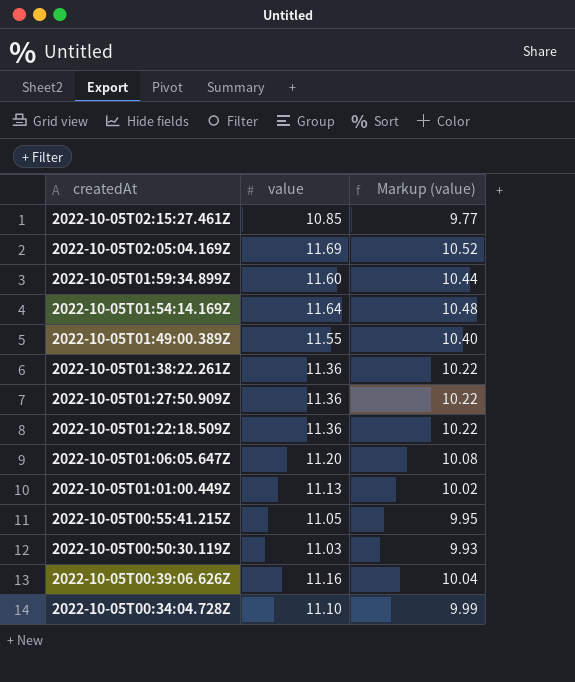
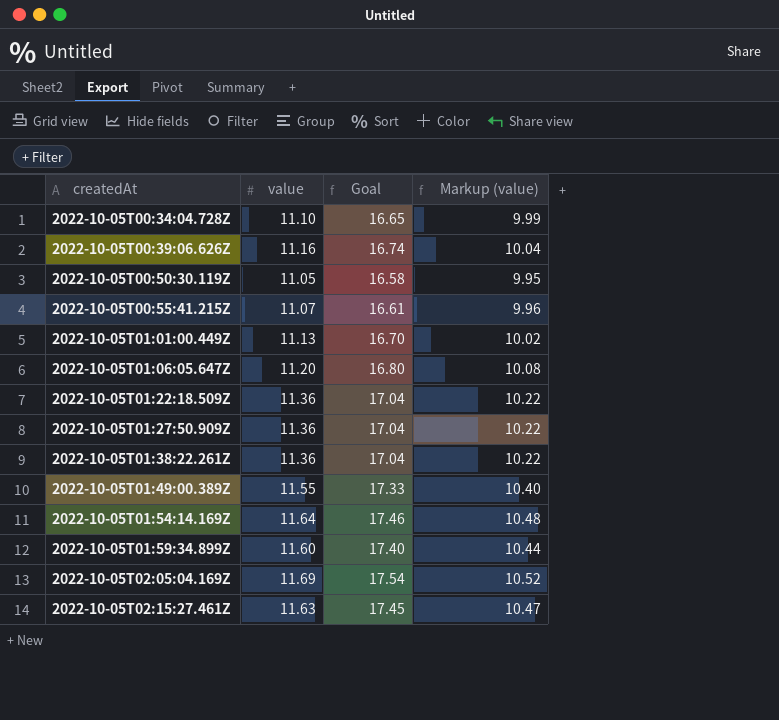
row order: createdAt descending -> createdAt ascending
column Goal | formula: none -> [value] * 1.5
2022-10-05T00:50:30.119Z | value: 11.03 -> 11.05
2022-10-05T00:50:30.119Z | Markup (value): 9.93 -> 9.95
2022-10-05T00:55:41.215Z | value: 11.05 -> 11.07
2022-10-05T00:55:41.215Z | Markup (value): 9.95 -> 9.96
2022-10-05T02:15:27.461Z | value: 10.85 -> 11.63
2022-10-05T02:15:27.461Z | Markup (value): 9.77 -> 10.47

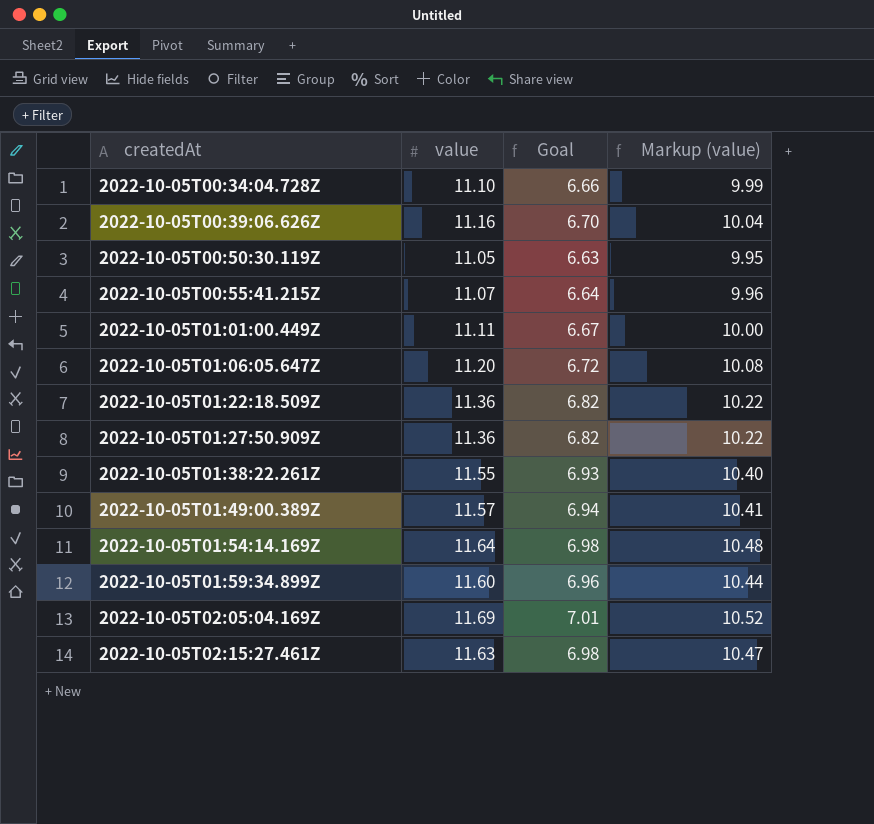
column Goal | formula: [value] * 1.5 -> [value] * 0.6
2022-10-05T01:01:00.449Z | value: 11.13 -> 11.11
2022-10-05T01:01:00.449Z | Markup (value): 10.02 -> 10.00
2022-10-05T01:38:22.261Z | value: 11.36 -> 11.55
2022-10-05T01:38:22.261Z | Markup (value): 10.22 -> 10.40
2022-10-05T01:49:00.389Z | value: 11.55 -> 11.57
2022-10-05T01:49:00.389Z | Markup (value): 10.40 -> 10.41

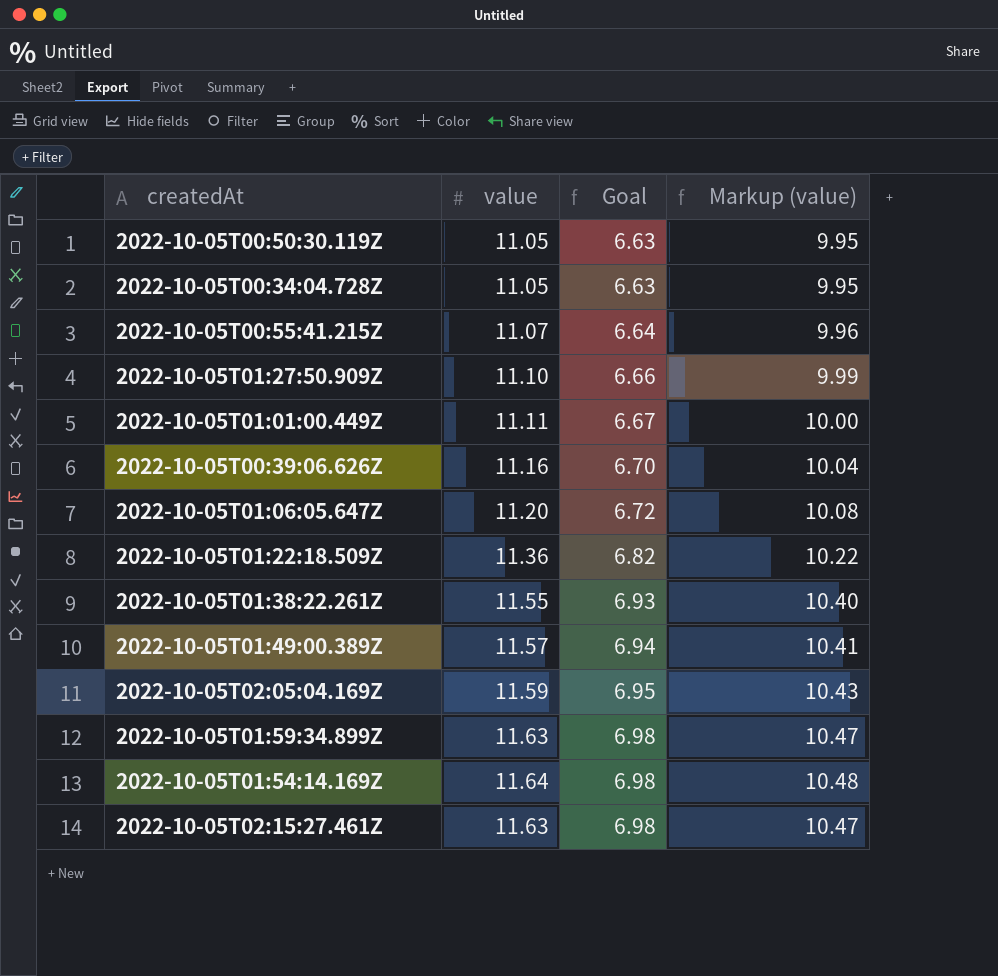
row order: createdAt ascending -> Goal ascending
2022-10-05T00:34:04.728Z | value: 11.10 -> 11.05
2022-10-05T00:34:04.728Z | Goal: 6.66 -> 6.63
2022-10-05T00:34:04.728Z | Markup (value): 9.99 -> 9.95
2022-10-05T01:27:50.909Z | value: 11.36 -> 11.10
2022-10-05T01:27:50.909Z | Goal: 6.82 -> 6.66
2022-10-05T01:27:50.909Z | Markup (value): 10.22 -> 9.99
2022-10-05T02:05:04.169Z | value: 11.69 -> 11.59
2022-10-05T02:05:04.169Z | Goal: 7.01 -> 6.95
2022-10-05T02:05:04.169Z | Markup (value): 10.52 -> 10.43
2022-10-05T01:59:34.899Z | value: 11.60 -> 11.63
2022-10-05T01:59:34.899Z | Goal: 6.96 -> 6.98
2022-10-05T01:59:34.899Z | Markup (value): 10.44 -> 10.47

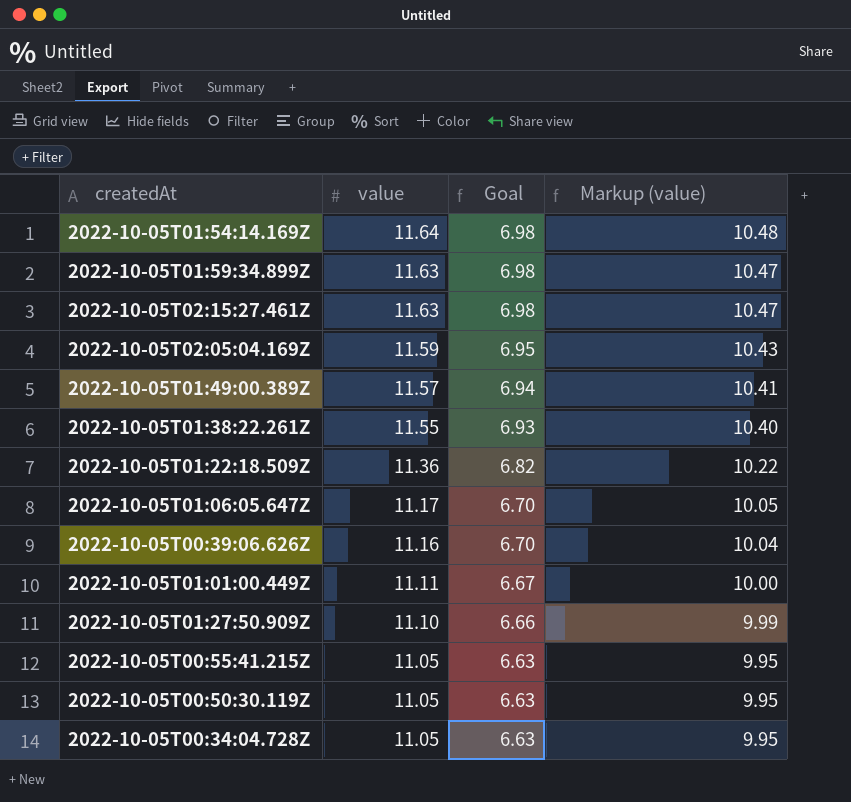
row order: Goal ascending -> value descending
2022-10-05T01:06:05.647Z | value: 11.20 -> 11.17
2022-10-05T01:06:05.647Z | Goal: 6.72 -> 6.70
2022-10-05T01:06:05.647Z | Markup (value): 10.08 -> 10.05
2022-10-05T00:55:41.215Z | value: 11.07 -> 11.05
2022-10-05T00:55:41.215Z | Goal: 6.64 -> 6.63
2022-10-05T00:55:41.215Z | Markup (value): 9.96 -> 9.95

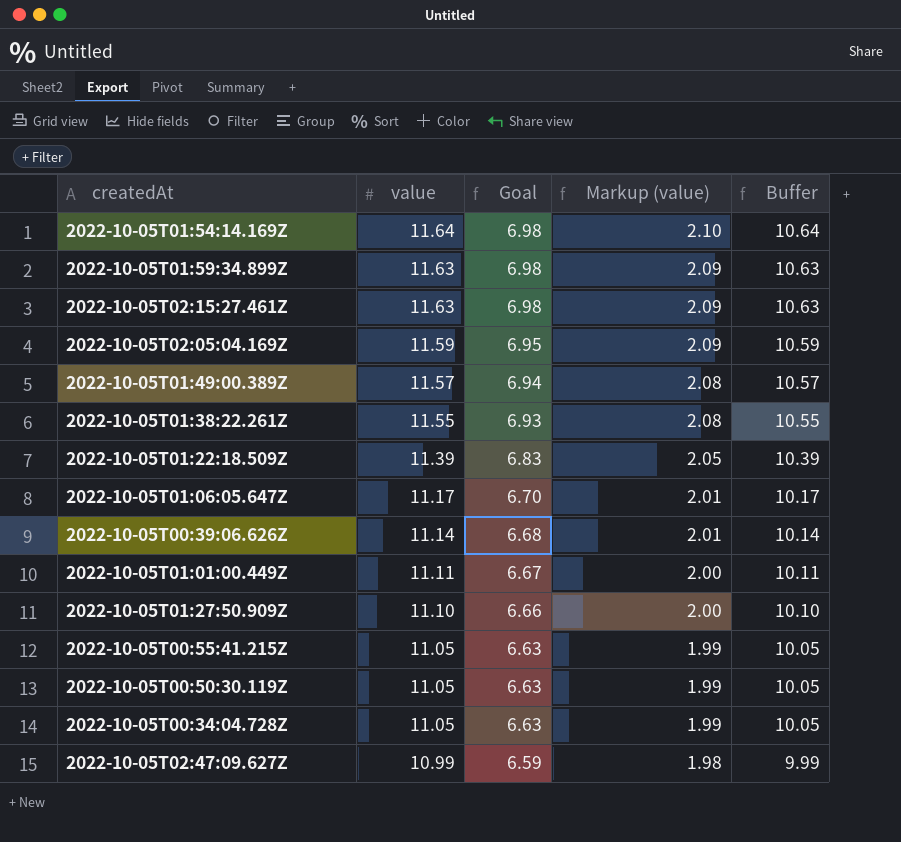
column Markup (value) | formula: [value] * 0.9 -> [value] * 0.18
column Buffer | formula: none -> [value] - 1
2022-10-05T01:22:18.509Z | value: 11.36 -> 11.39
2022-10-05T01:22:18.509Z | Goal: 6.82 -> 6.83
2022-10-05T00:39:06.626Z | value: 11.16 -> 11.14
2022-10-05T00:39:06.626Z | Goal: 6.70 -> 6.68
row 2022-10-05T02:47:09.627Z: none -> 10.99 | 6.59 | 1.98 | 9.99

